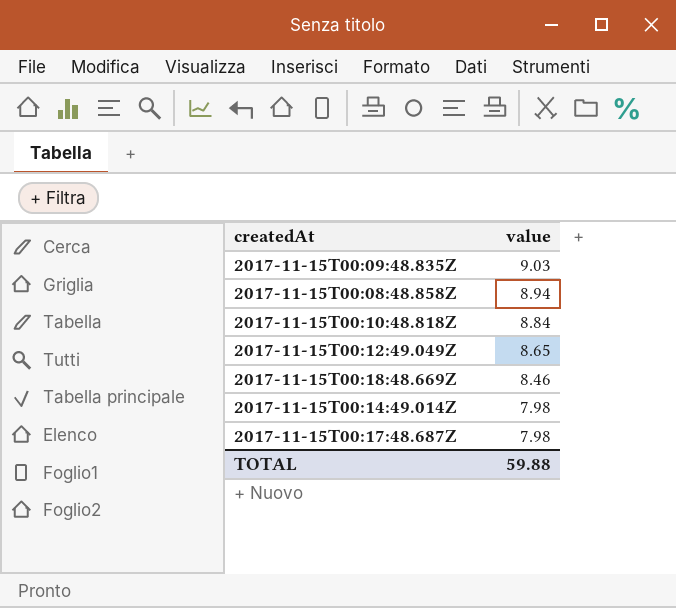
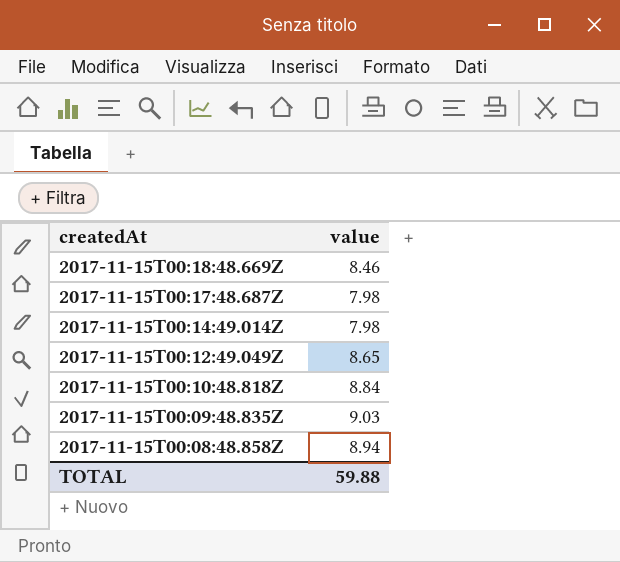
row order: value descending -> createdAt descending

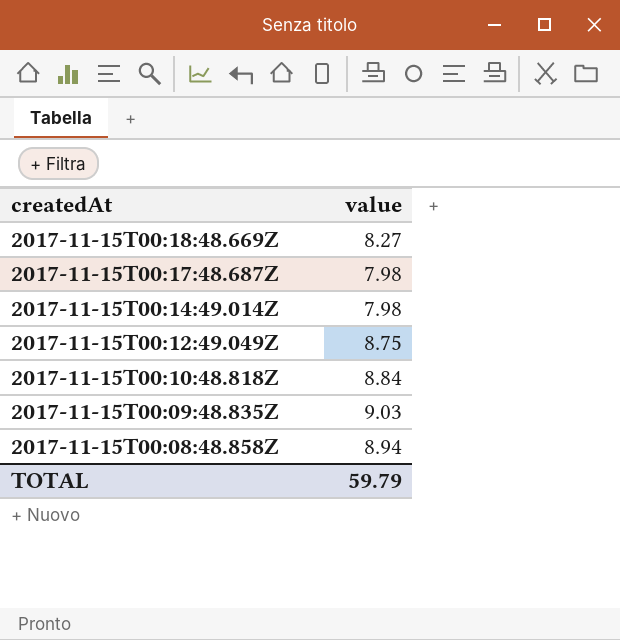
2017-11-15T00:18:48.669Z | value: 8.46 -> 8.27
2017-11-15T00:12:49.049Z | value: 8.65 -> 8.75
TOTAL | value: 59.88 -> 59.79

